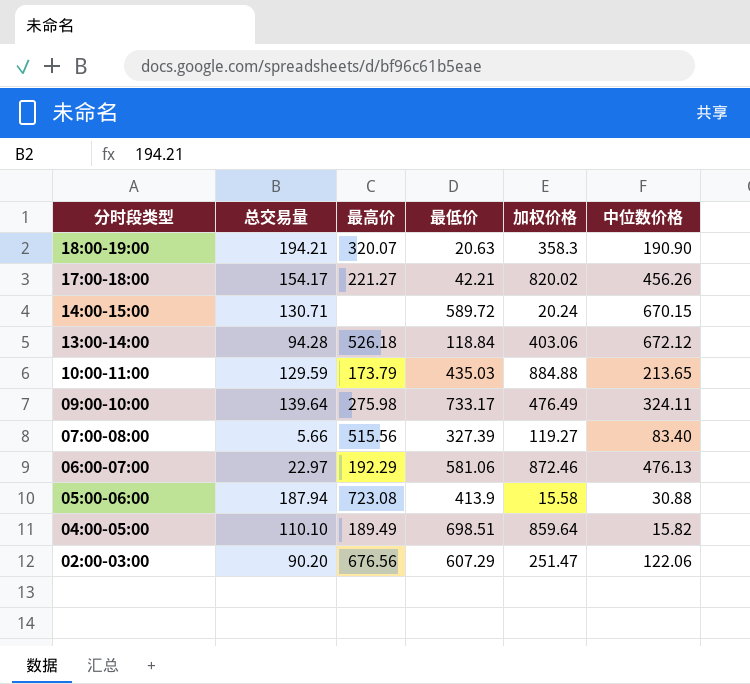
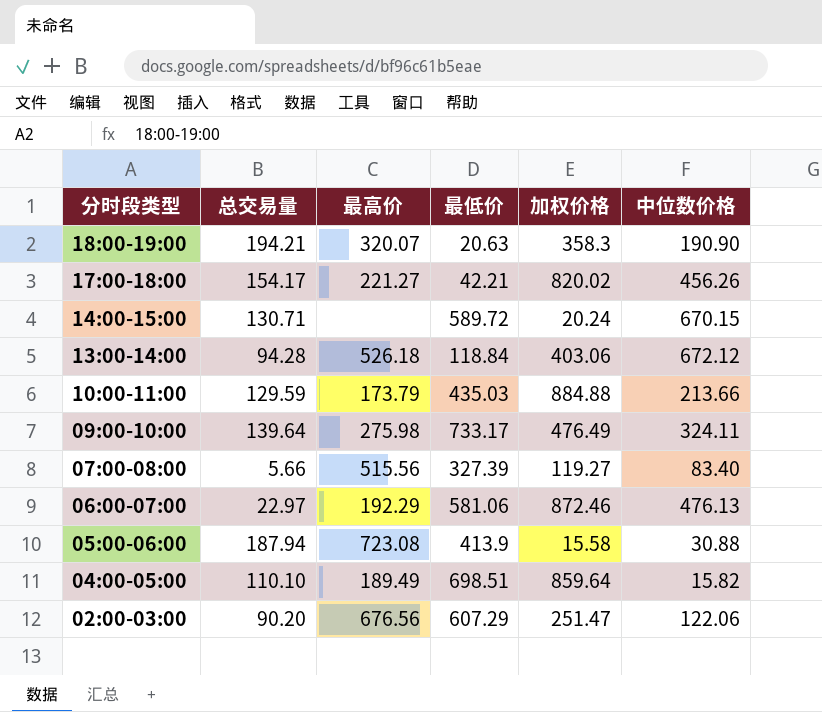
10:00-11:00 | 中位数价格: 213.65 -> 213.66

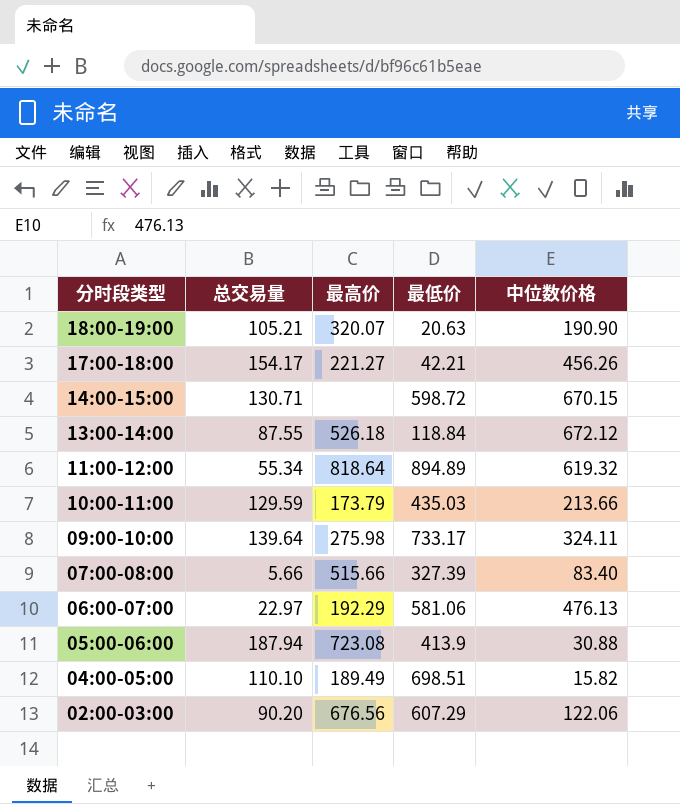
column 加权价格 | position: 5 -> none
18:00-19:00 | 总交易量: 194.21 -> 105.21
14:00-15:00 | 最低价: 589.72 -> 598.72
13:00-14:00 | 总交易量: 94.28 -> 87.55
row 11:00-12:00: none -> 55.34 | 818.64 | 894.89 | 619.32
07:00-08:00 | 最高价: 515.56 -> 515.66

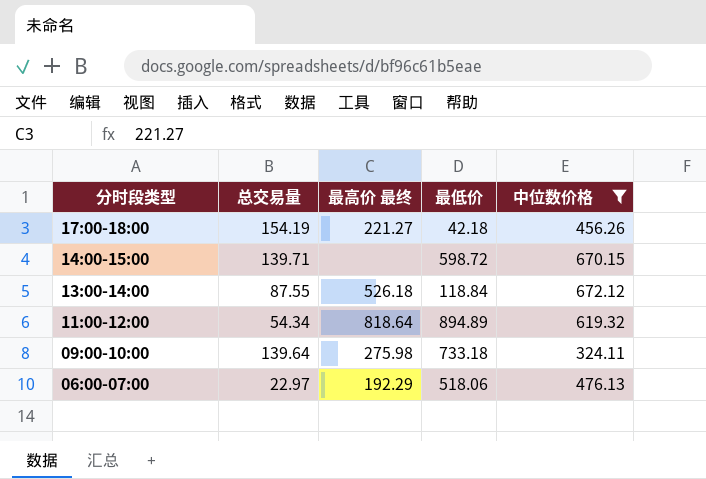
filter: none -> 中位数价格 >= 324.11
column name: 最高价 -> 最高价 最终
17:00-18:00 | 总交易量: 154.17 -> 154.19
17:00-18:00 | 最低价: 42.21 -> 42.18
14:00-15:00 | 总交易量: 130.71 -> 139.71
11:00-12:00 | 总交易量: 55.34 -> 54.34
09:00-10:00 | 最低价: 733.17 -> 733.18
06:00-07:00 | 最低价: 581.06 -> 518.06

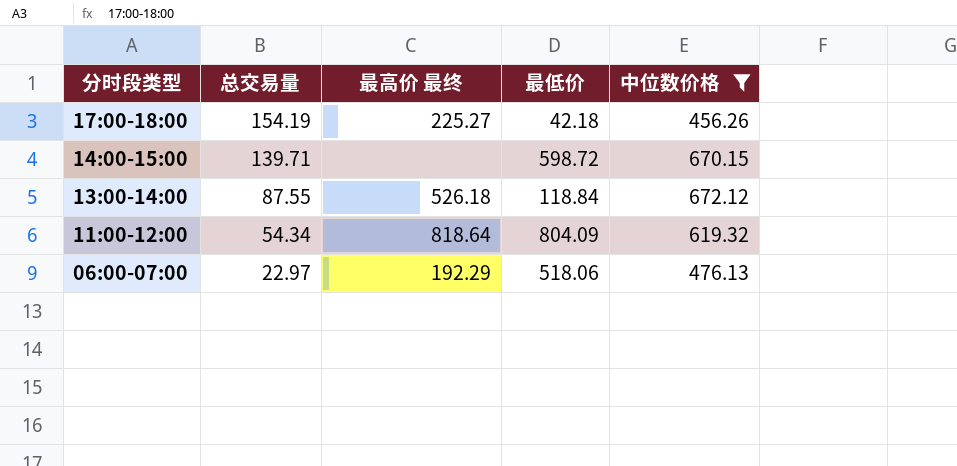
row 09:00-10:00: 139.64 | 275.98 | 733.18 | 324.11 -> none
17:00-18:00 | 最高价 最终: 221.27 -> 225.27
11:00-12:00 | 最低价: 894.89 -> 804.09

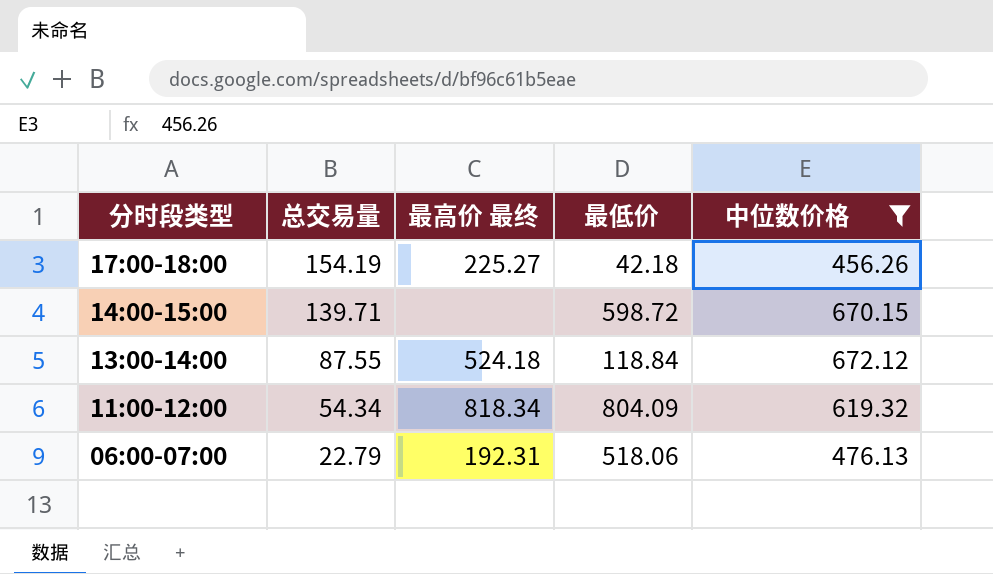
13:00-14:00 | 最高价 最终: 526.18 -> 524.18
11:00-12:00 | 最高价 最终: 818.64 -> 818.34
06:00-07:00 | 总交易量: 22.97 -> 22.79
06:00-07:00 | 最高价 最终: 192.29 -> 192.31

